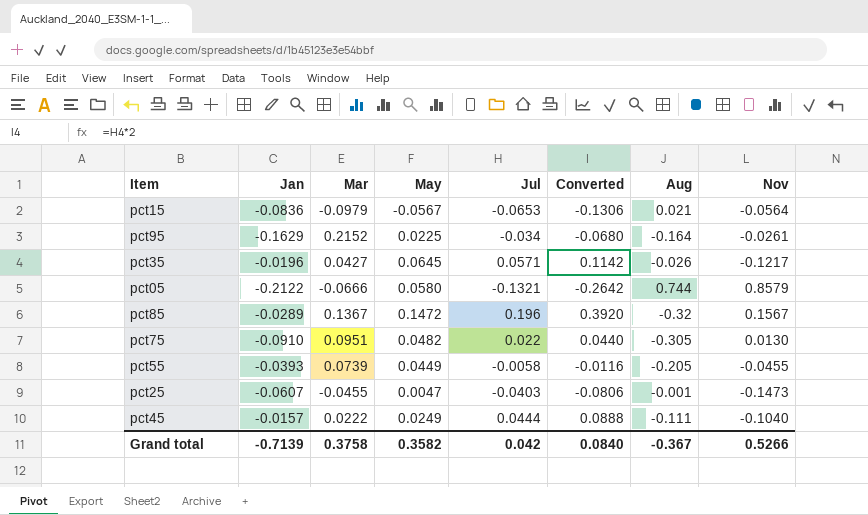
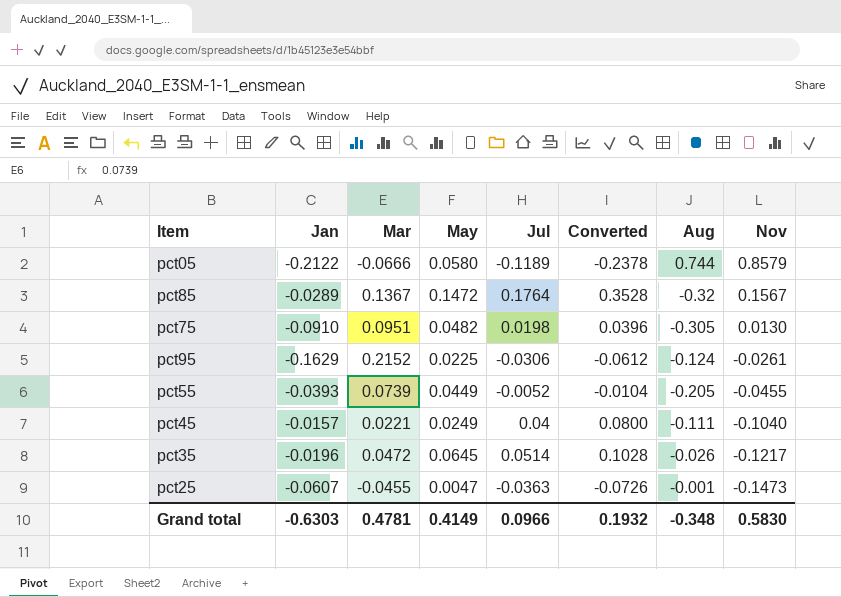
row order: none -> Nov descending
row pct15: -0.0836 | -0.0979 | -0.0567 | -0.0653 | -0.1306 | 0.021 | -0.0564 -> none
pct05 | Jul: -0.1321 -> -0.1189
pct05 | Converted: -0.2642 -> -0.2378
pct85 | Jul: 0.196 -> 0.1764
pct85 | Converted: 0.3920 -> 0.3528
pct75 | Jul: 0.022 -> 0.0198
pct75 | Converted: 0.0440 -> 0.0396
pct95 | Jul: -0.034 -> -0.0306
pct95 | Converted: -0.0680 -> -0.0612
pct95 | Aug: -0.164 -> -0.124
pct55 | Jul: -0.0058 -> -0.0052
pct55 | Converted: -0.0116 -> -0.0104
pct45 | Mar: 0.0222 -> 0.0221
pct45 | Jul: 0.0444 -> 0.04
pct45 | Converted: 0.0888 -> 0.0800
pct35 | Mar: 0.0427 -> 0.0472
pct35 | Jul: 0.0571 -> 0.0514
pct35 | Converted: 0.1142 -> 0.1028
pct25 | Jul: -0.0403 -> -0.0363
pct25 | Converted: -0.0806 -> -0.0726
Grand total | Jan: -0.7139 -> -0.6303
Grand total | Mar: 0.3758 -> 0.4781
Grand total | May: 0.3582 -> 0.4149
Grand total | Jul: 0.042 -> 0.0966
Grand total | Converted: 0.0840 -> 0.1932
Grand total | Aug: -0.367 -> -0.348
Grand total | Nov: 0.5266 -> 0.5830

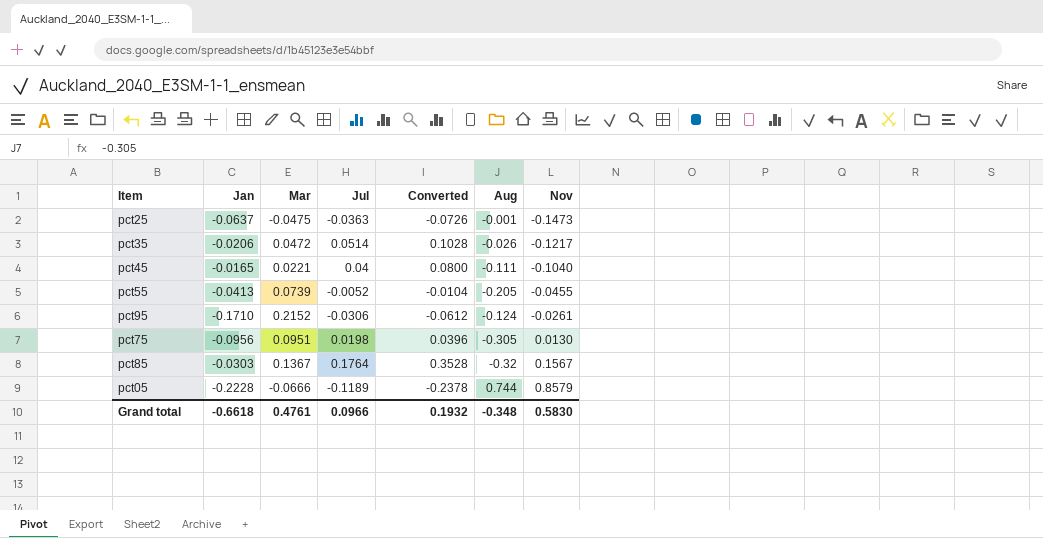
row order: Nov descending -> Nov ascending
column May | position: 4 -> none
pct25 | Jan: -0.0607 -> -0.0637
pct25 | Mar: -0.0455 -> -0.0475
pct35 | Jan: -0.0196 -> -0.0206
pct45 | Jan: -0.0157 -> -0.0165
pct55 | Jan: -0.0393 -> -0.0413
pct95 | Jan: -0.1629 -> -0.1710
pct75 | Jan: -0.0910 -> -0.0956
pct85 | Jan: -0.0289 -> -0.0303
pct05 | Jan: -0.2122 -> -0.2228
Grand total | Jan: -0.6303 -> -0.6618
Grand total | Mar: 0.4781 -> 0.4761

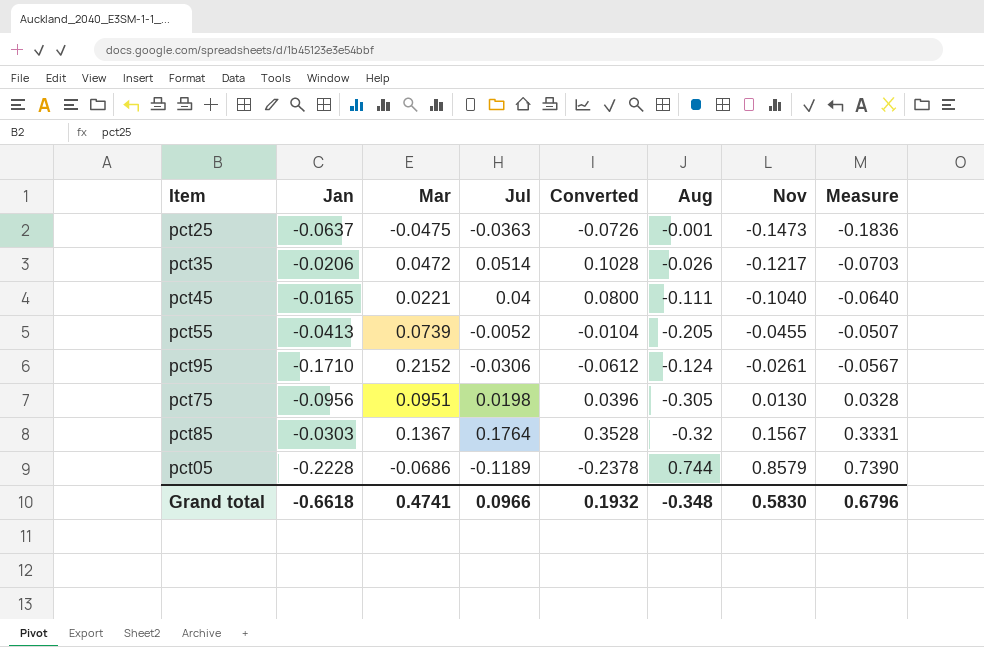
column Measure | formula: none -> [Jul] + [Nov]
pct05 | Mar: -0.0666 -> -0.0686
Grand total | Mar: 0.4761 -> 0.4741

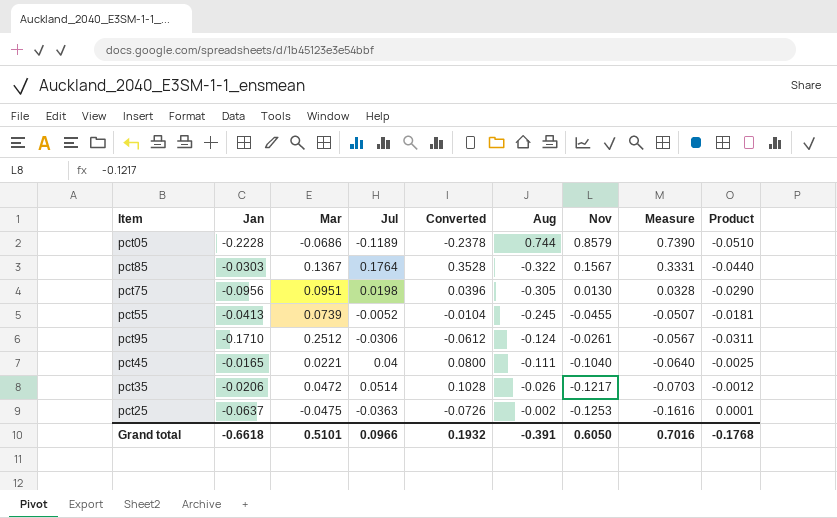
row order: Nov ascending -> Measure descending
column Product | formula: none -> [Mar] * [Aug]
pct85 | Aug: -0.32 -> -0.322
pct55 | Aug: -0.205 -> -0.245
pct95 | Mar: 0.2152 -> 0.2512
pct25 | Aug: -0.001 -> -0.002
pct25 | Nov: -0.1473 -> -0.1253
pct25 | Measure: -0.1836 -> -0.1616
Grand total | Mar: 0.4741 -> 0.5101
Grand total | Aug: -0.348 -> -0.391
Grand total | Nov: 0.5830 -> 0.6050
Grand total | Measure: 0.6796 -> 0.7016

